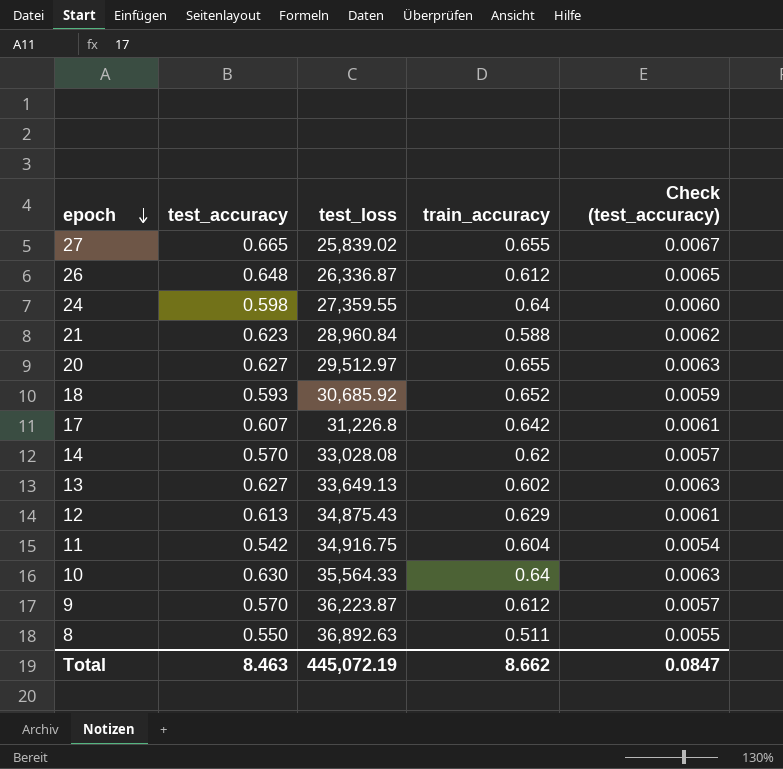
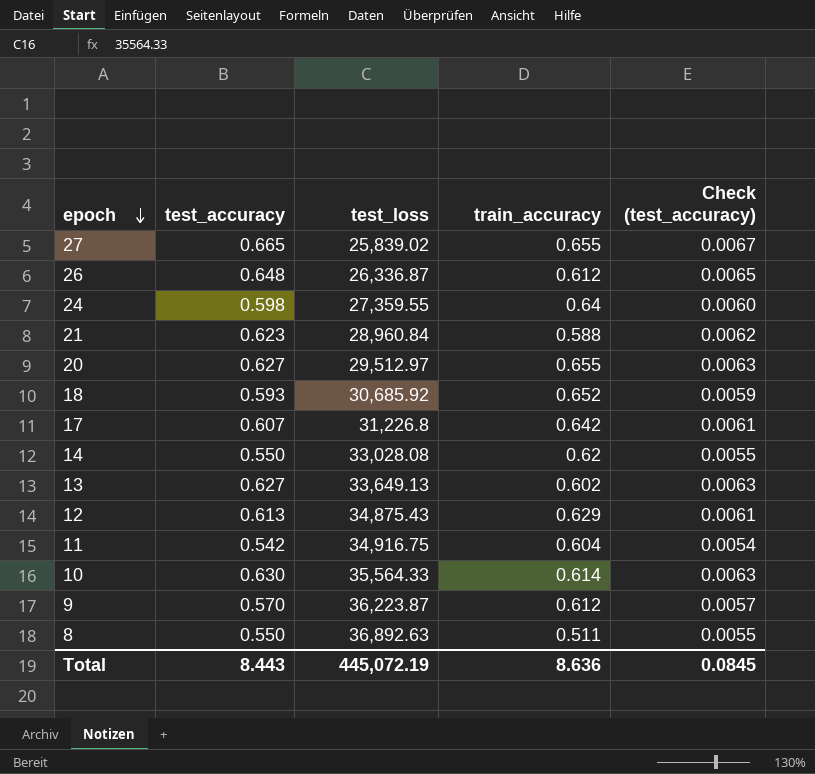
14 | test_accuracy: 0.570 -> 0.550
14 | Check (test_accuracy): 0.0057 -> 0.0055
10 | train_accuracy: 0.64 -> 0.614
Total | test_accuracy: 8.463 -> 8.443
Total | train_accuracy: 8.662 -> 8.636
Total | Check (test_accuracy): 0.0847 -> 0.0845

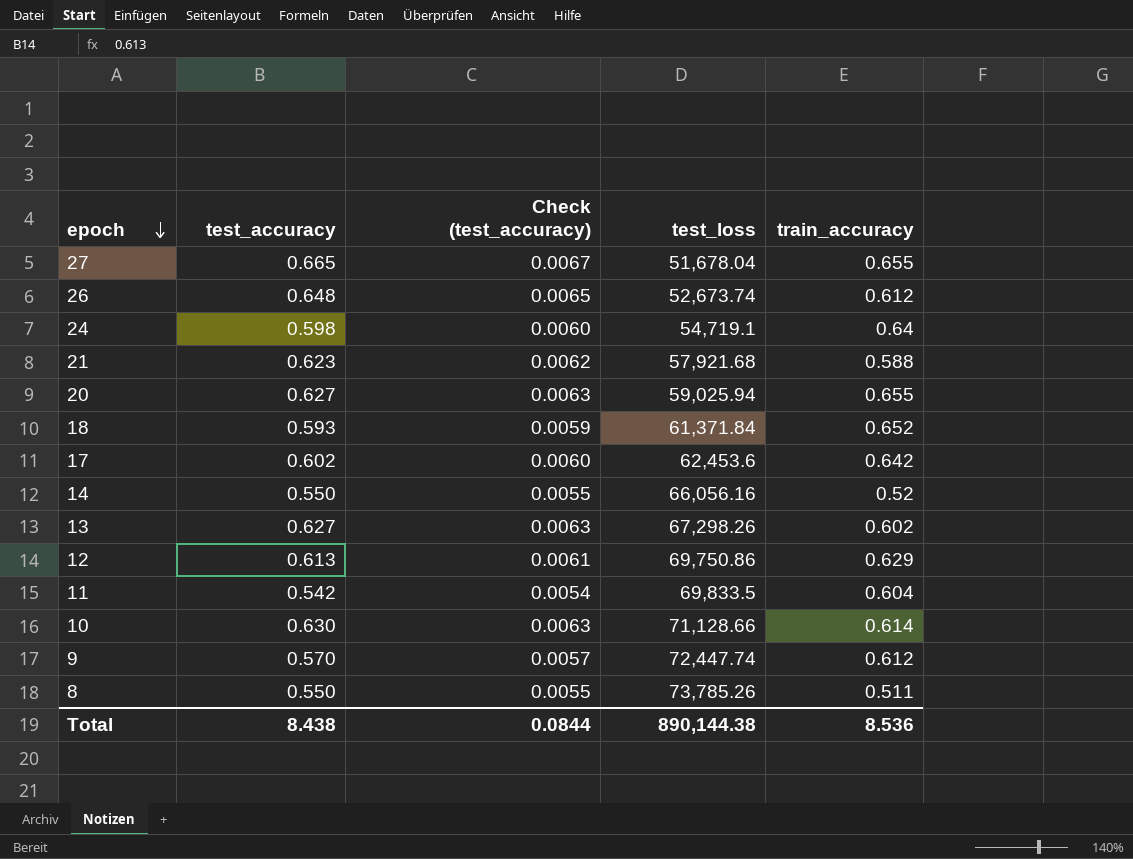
column Check (test_accuracy) | position: 5 -> 3
27 | test_loss: 25,839.02 -> 51,678.04
26 | test_loss: 26,336.87 -> 52,673.74
24 | test_loss: 27,359.55 -> 54,719.1
21 | test_loss: 28,960.84 -> 57,921.68
20 | test_loss: 29,512.97 -> 59,025.94
18 | test_loss: 30,685.92 -> 61,371.84
17 | test_accuracy: 0.607 -> 0.602
17 | Check (test_accuracy): 0.0061 -> 0.0060
17 | test_loss: 31,226.8 -> 62,453.6
14 | test_loss: 33,028.08 -> 66,056.16
14 | train_accuracy: 0.62 -> 0.52
13 | test_loss: 33,649.13 -> 67,298.26
12 | test_loss: 34,875.43 -> 69,750.86
11 | test_loss: 34,916.75 -> 69,833.5
10 | test_loss: 35,564.33 -> 71,128.66
9 | test_loss: 36,223.87 -> 72,447.74
8 | test_loss: 36,892.63 -> 73,785.26
Total | test_accuracy: 8.443 -> 8.438
Total | Check (test_accuracy): 0.0845 -> 0.0844
Total | test_loss: 445,072.19 -> 890,144.38
Total | train_accuracy: 8.636 -> 8.536

